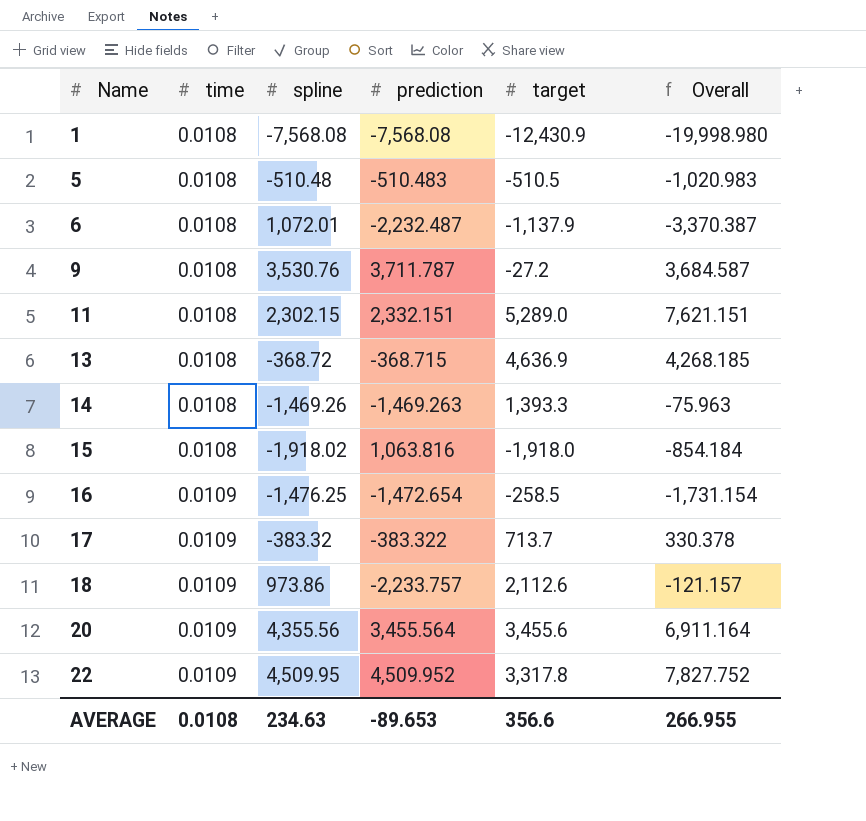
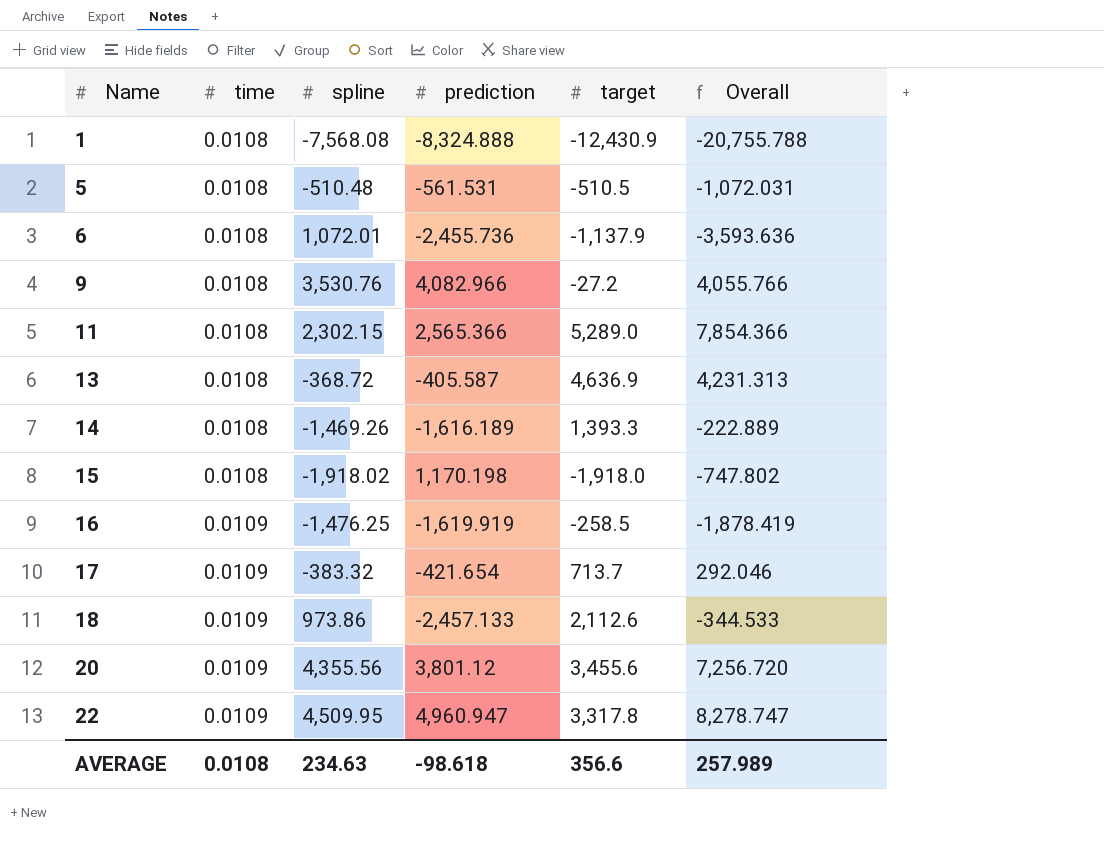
1 | prediction: -7,568.08 -> -8,324.888
1 | Overall: -19,998.980 -> -20,755.788
5 | prediction: -510.483 -> -561.531
5 | Overall: -1,020.983 -> -1,072.031
6 | prediction: -2,232.487 -> -2,455.736
6 | Overall: -3,370.387 -> -3,593.636
9 | prediction: 3,711.787 -> 4,082.966
9 | Overall: 3,684.587 -> 4,055.766
11 | prediction: 2,332.151 -> 2,565.366
11 | Overall: 7,621.151 -> 7,854.366
13 | prediction: -368.715 -> -405.587
13 | Overall: 4,268.185 -> 4,231.313
14 | prediction: -1,469.263 -> -1,616.189
14 | Overall: -75.963 -> -222.889
15 | prediction: 1,063.816 -> 1,170.198
15 | Overall: -854.184 -> -747.802
16 | prediction: -1,472.654 -> -1,619.919
16 | Overall: -1,731.154 -> -1,878.419
17 | prediction: -383.322 -> -421.654
17 | Overall: 330.378 -> 292.046
18 | prediction: -2,233.757 -> -2,457.133
18 | Overall: -121.157 -> -344.533
20 | prediction: 3,455.564 -> 3,801.12
20 | Overall: 6,911.164 -> 7,256.720
22 | prediction: 4,509.952 -> 4,960.947
22 | Overall: 7,827.752 -> 8,278.747
AVERAGE | prediction: -89.653 -> -98.618
AVERAGE | Overall: 266.955 -> 257.989

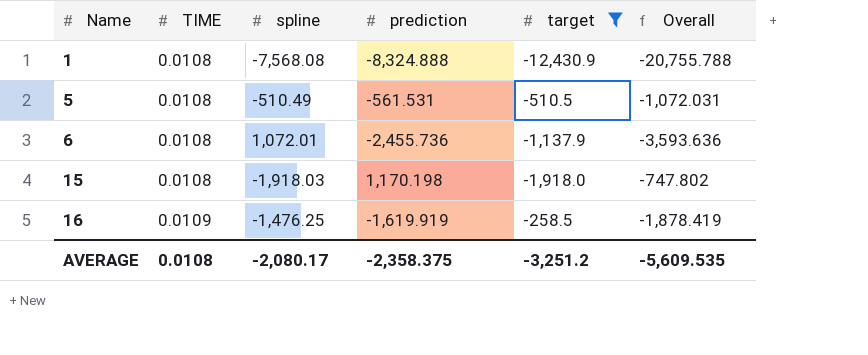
filter: none -> target <= -258.5
column name: time -> TIME
5 | spline: -510.48 -> -510.49
15 | spline: -1,918.02 -> -1,918.03
AVERAGE | spline: 234.63 -> -2,080.17
AVERAGE | prediction: -98.618 -> -2,358.375
AVERAGE | target: 356.6 -> -3,251.2
AVERAGE | Overall: 257.989 -> -5,609.535

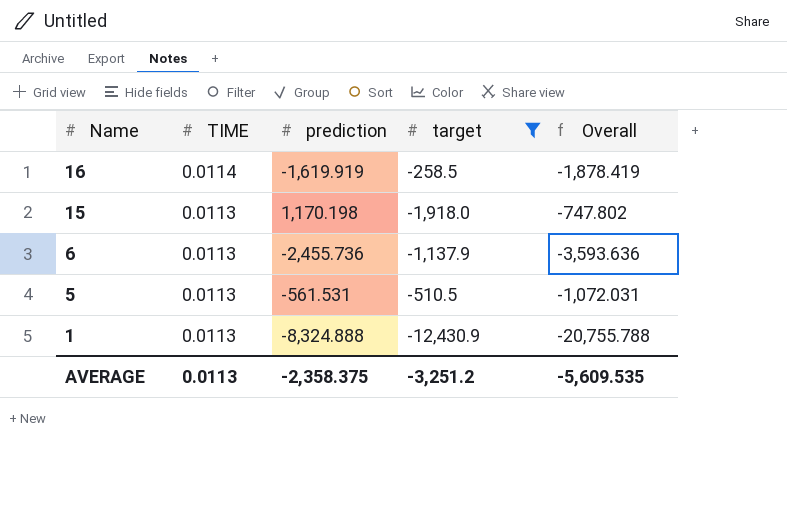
row order: Name ascending -> Name descending
column spline | position: 3 -> none
16 | TIME: 0.0109 -> 0.0114
15 | TIME: 0.0108 -> 0.0113
6 | TIME: 0.0108 -> 0.0113
5 | TIME: 0.0108 -> 0.0113
1 | TIME: 0.0108 -> 0.0113
AVERAGE | TIME: 0.0108 -> 0.0113

